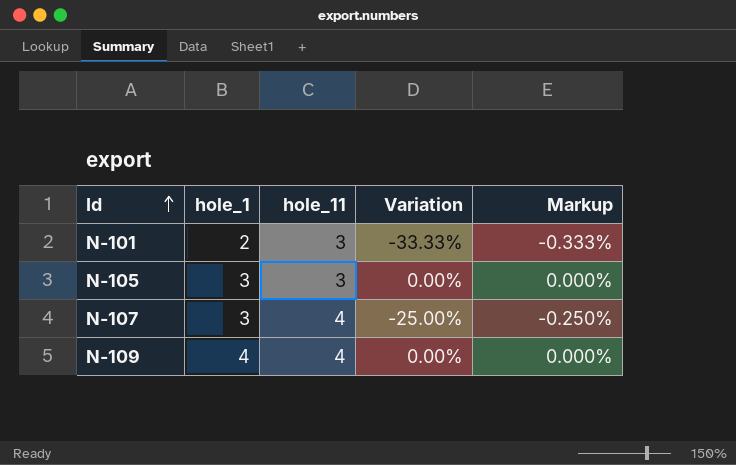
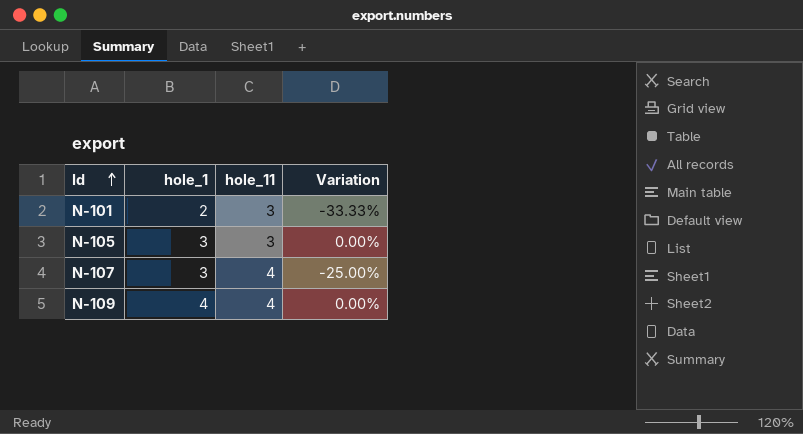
column Markup | formula: [Variation] * 0.01 -> none

